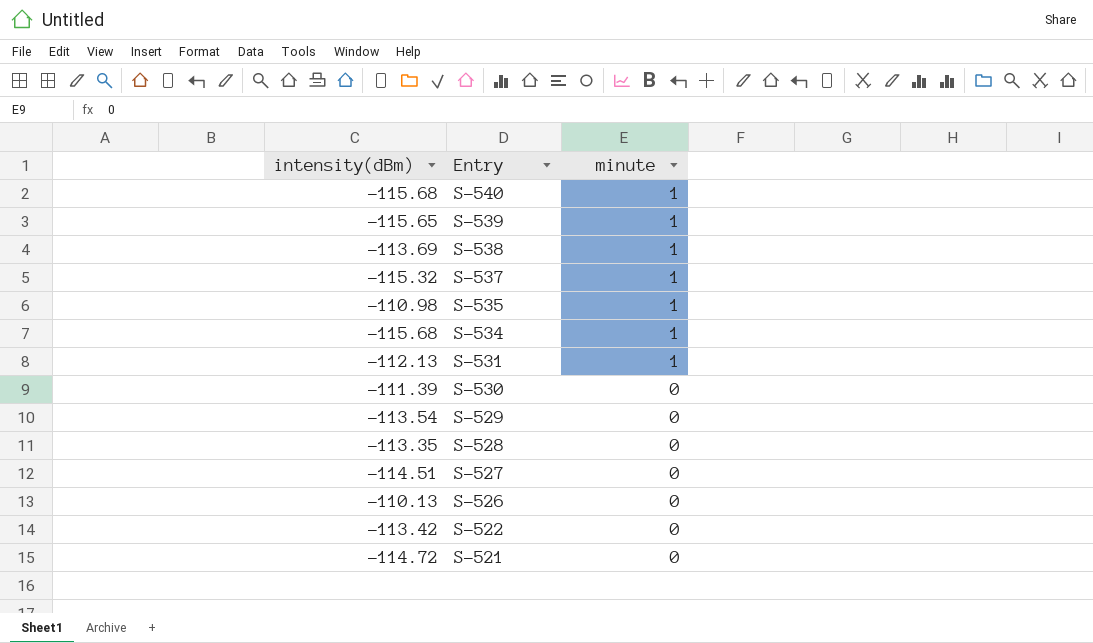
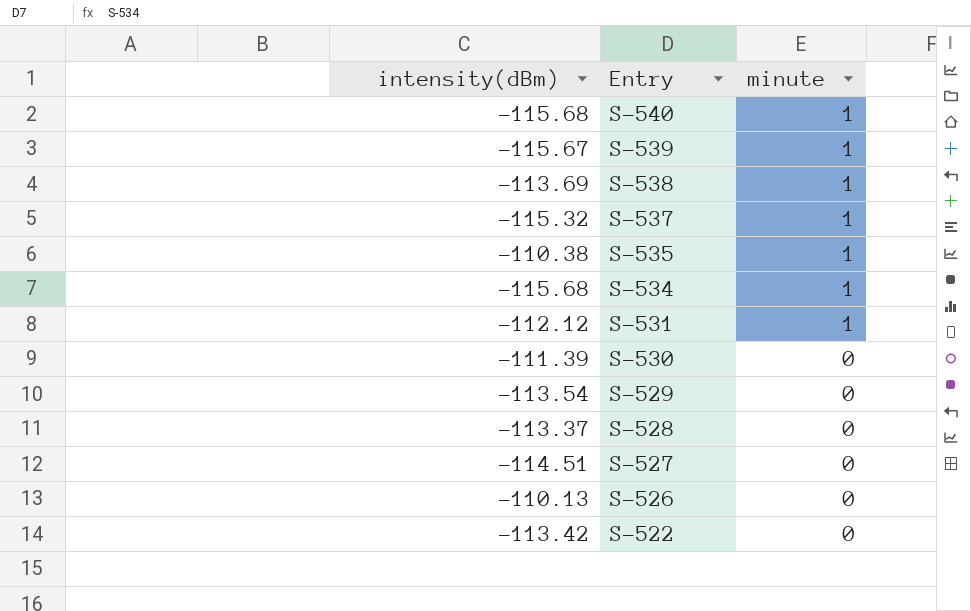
row S-521: -114.72 | 0 -> none
S-539 | intensity(dBm): -115.65 -> -115.67
S-535 | intensity(dBm): -110.98 -> -110.38
S-531 | intensity(dBm): -112.13 -> -112.12
S-528 | intensity(dBm): -113.35 -> -113.37

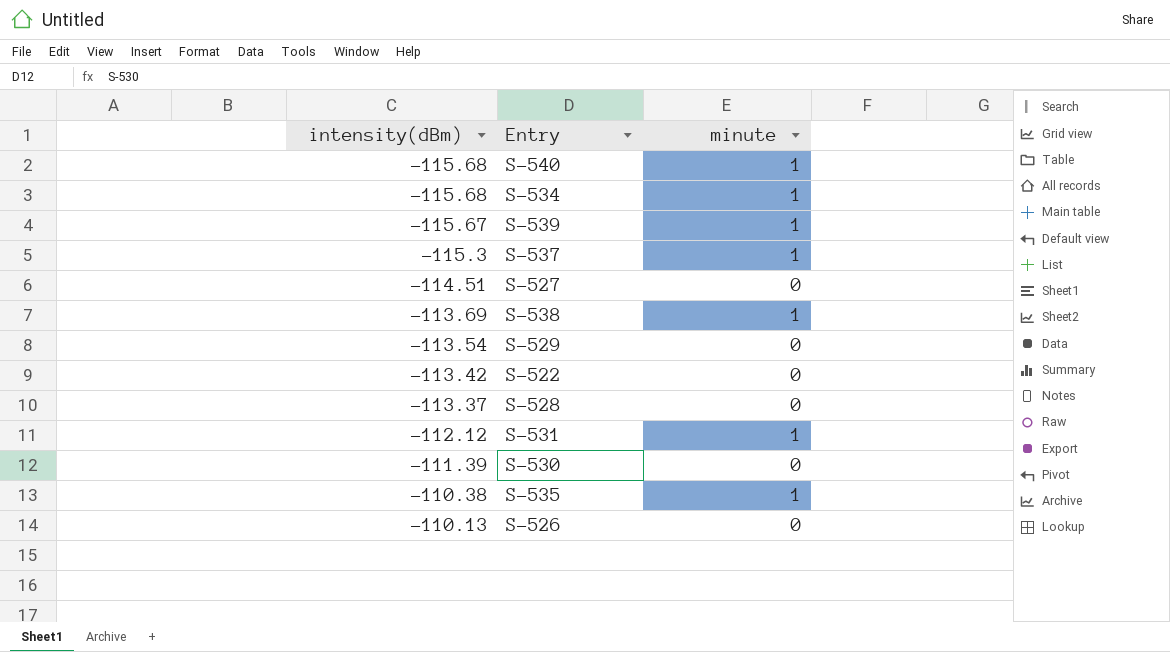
row order: Entry descending -> intensity(dBm) ascending
S-537 | intensity(dBm): -115.32 -> -115.3

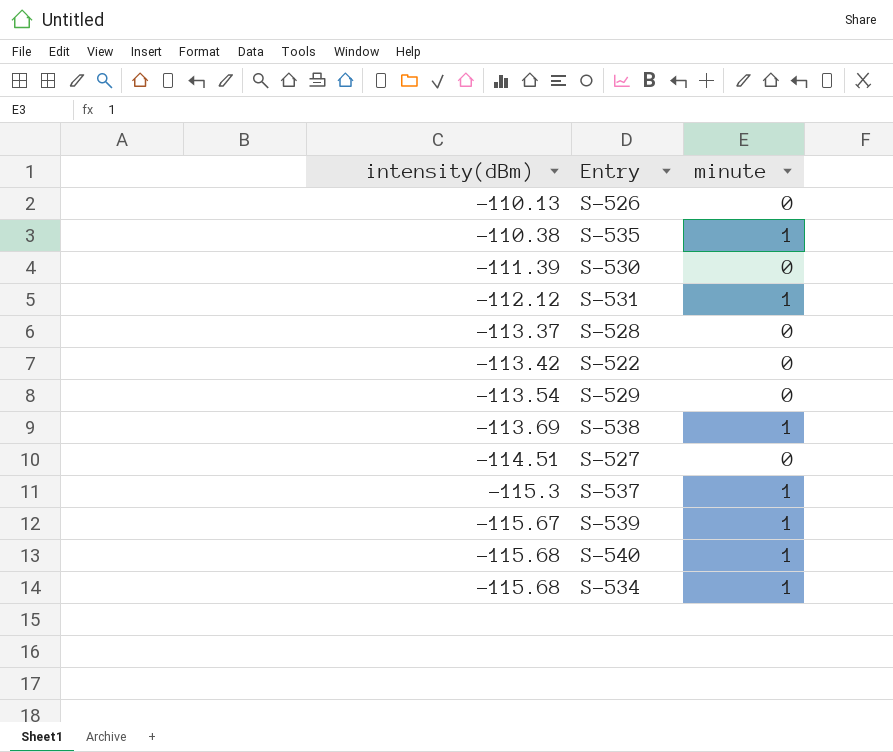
row order: intensity(dBm) ascending -> intensity(dBm) descending

